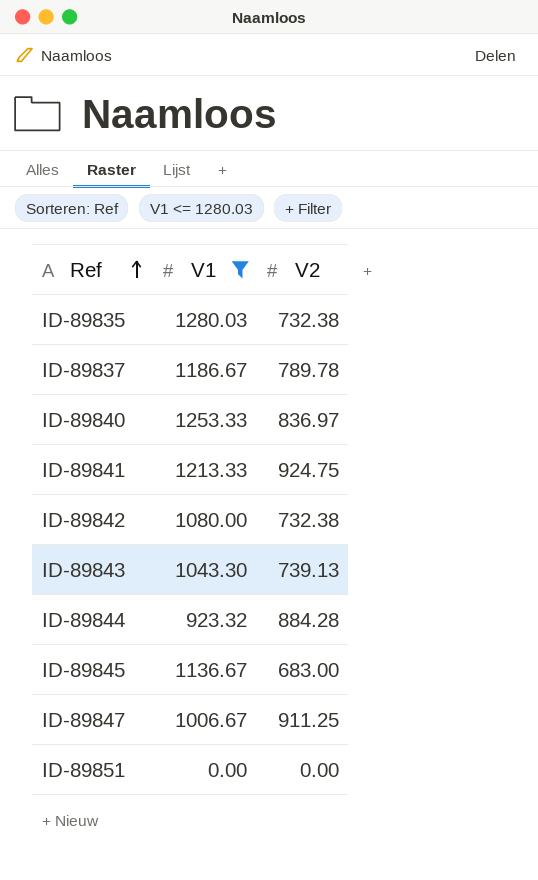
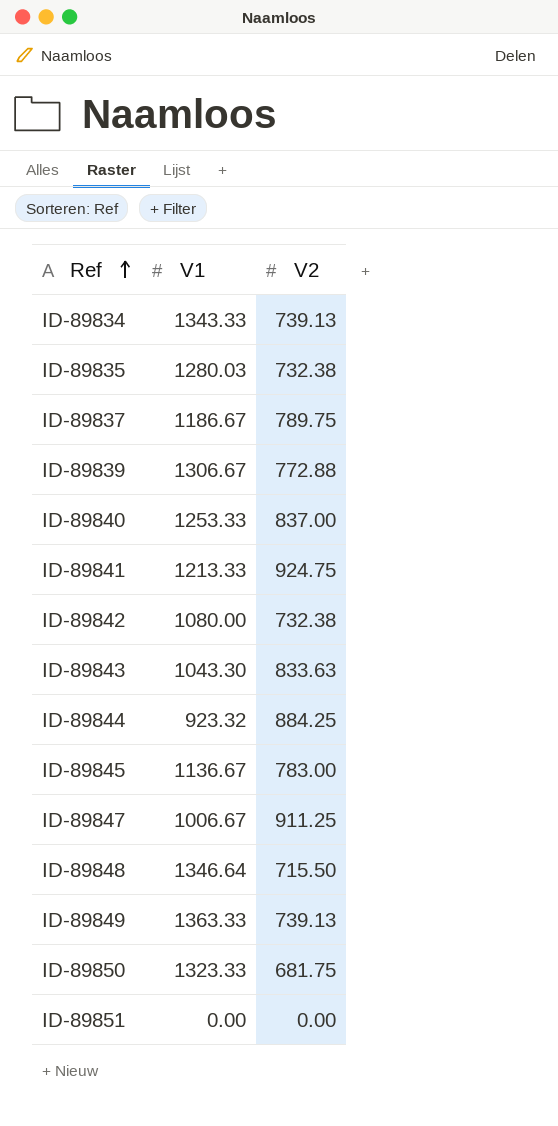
filter: V1 <= 1280.03 -> none
ID-89837 | V2: 789.78 -> 789.75
ID-89840 | V2: 836.97 -> 837.00
ID-89843 | V2: 739.13 -> 833.63
ID-89844 | V2: 884.28 -> 884.25
ID-89845 | V2: 683.00 -> 783.00

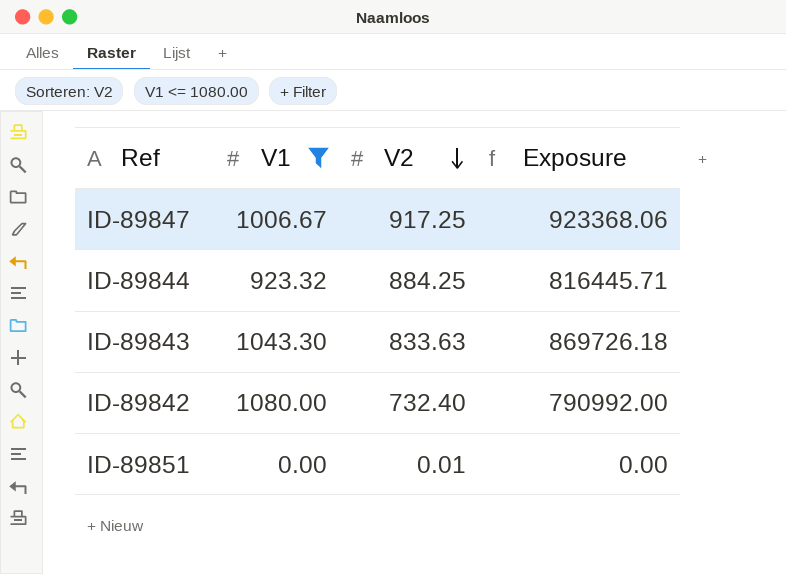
filter: none -> V1 <= 1080.00
row order: Ref ascending -> V2 descending
column Exposure | formula: none -> [V1] * [V2]
ID-89847 | V2: 911.25 -> 917.25
ID-89842 | V2: 732.38 -> 732.40
ID-89851 | V2: 0.00 -> 0.01

